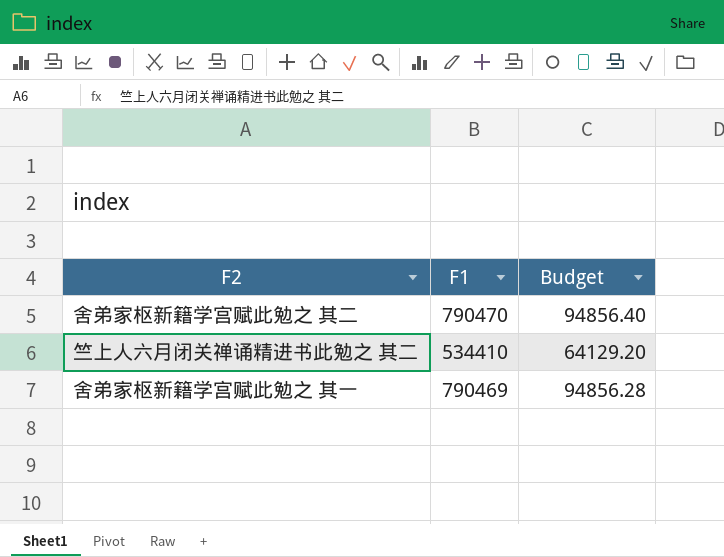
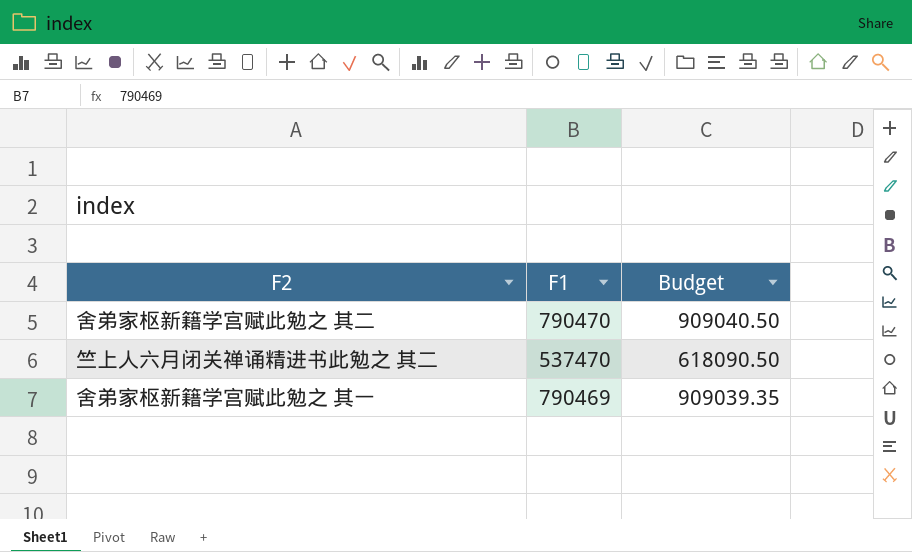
column Budget | formula: [F1] * 0.12 -> [F1] * 1.15
竺上人六月闭关禅诵精进书此勉之 其二 | F1: 534410 -> 537470

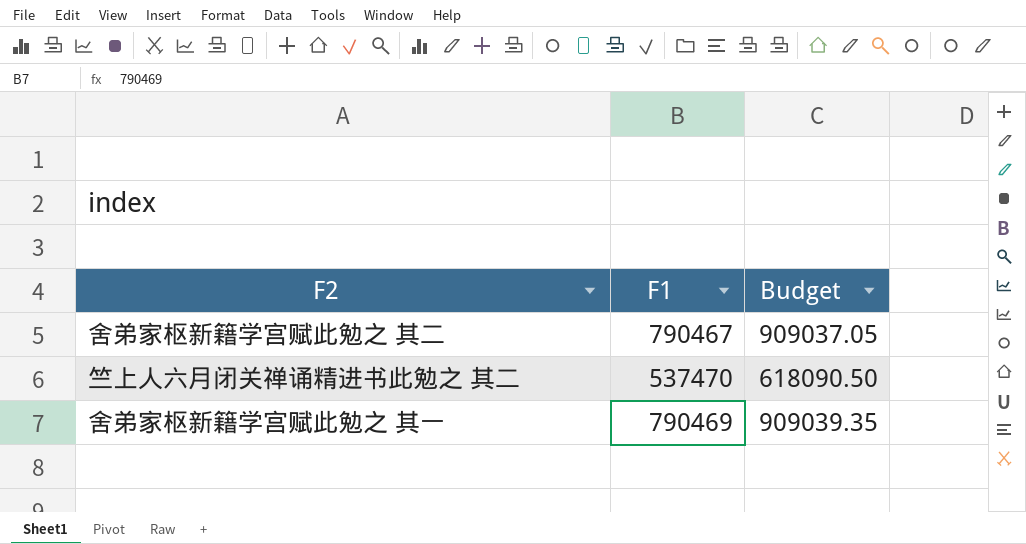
舍弟家枢新籍学宫赋此勉之 其二 | F1: 790470 -> 790467
舍弟家枢新籍学宫赋此勉之 其二 | Budget: 909040.50 -> 909037.05

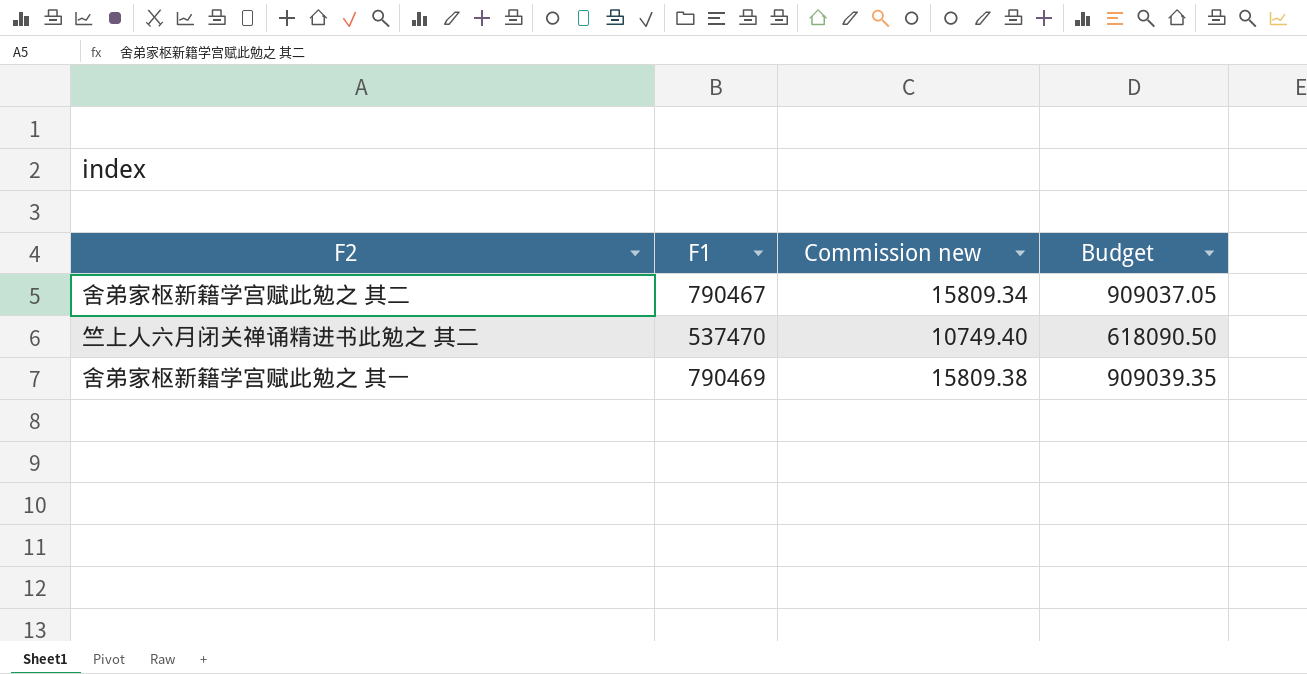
column Commission new | formula: none -> [F1] * 0.02

